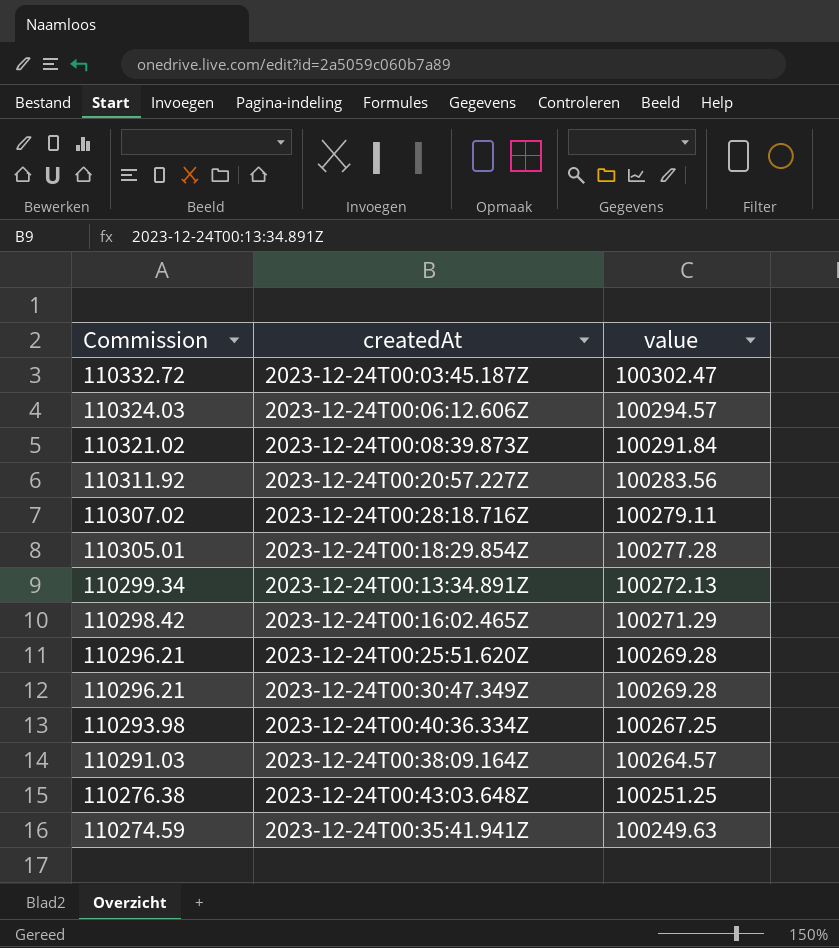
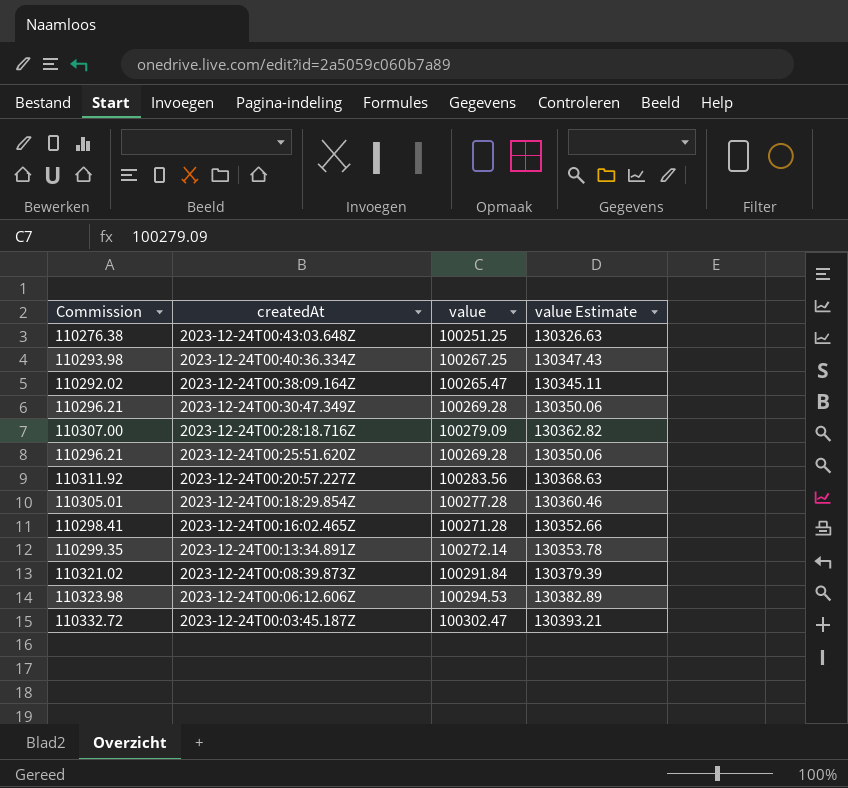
row order: Commission descending -> createdAt descending
column value Estimate | formula: none -> [value] * 1.3
row 2023-12-24T00:35:41.941Z: 110274.59 | 100249.63 -> none
2023-12-24T00:38:09.164Z | Commission: 110291.03 -> 110292.02
2023-12-24T00:38:09.164Z | value: 100264.57 -> 100265.47
2023-12-24T00:28:18.716Z | Commission: 110307.02 -> 110307.00
2023-12-24T00:28:18.716Z | value: 100279.11 -> 100279.09
2023-12-24T00:16:02.465Z | Commission: 110298.42 -> 110298.41
2023-12-24T00:16:02.465Z | value: 100271.29 -> 100271.28
2023-12-24T00:13:34.891Z | Commission: 110299.34 -> 110299.35
2023-12-24T00:13:34.891Z | value: 100272.13 -> 100272.14
2023-12-24T00:06:12.606Z | Commission: 110324.03 -> 110323.98
2023-12-24T00:06:12.606Z | value: 100294.57 -> 100294.53

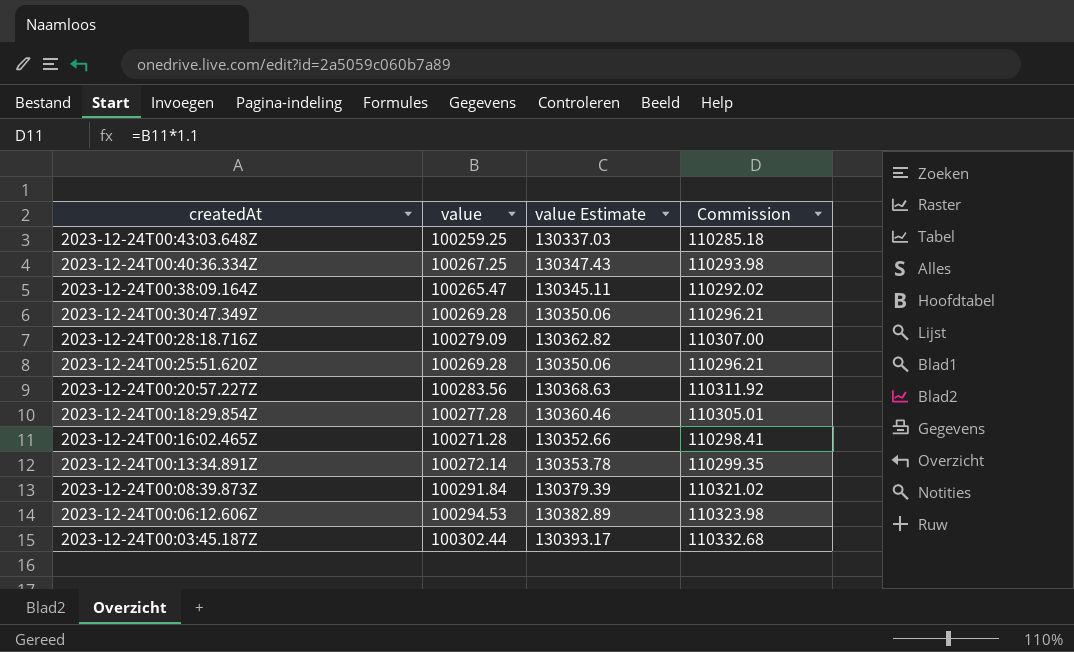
column Commission | position: 1 -> 4
2023-12-24T00:43:03.648Z | value: 100251.25 -> 100259.25
2023-12-24T00:43:03.648Z | value Estimate: 130326.63 -> 130337.03
2023-12-24T00:43:03.648Z | Commission: 110276.38 -> 110285.18
2023-12-24T00:03:45.187Z | value: 100302.47 -> 100302.44
2023-12-24T00:03:45.187Z | value Estimate: 130393.21 -> 130393.17
2023-12-24T00:03:45.187Z | Commission: 110332.72 -> 110332.68

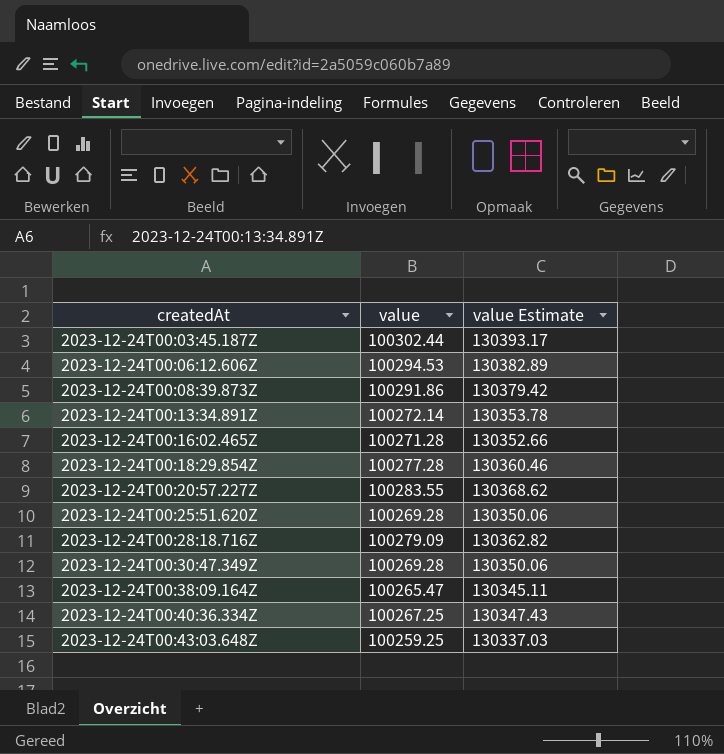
row order: createdAt descending -> createdAt ascending
column Commission | formula: [value] * 1.1 -> none
2023-12-24T00:08:39.873Z | value: 100291.84 -> 100291.86
2023-12-24T00:08:39.873Z | value Estimate: 130379.39 -> 130379.42
2023-12-24T00:20:57.227Z | value: 100283.56 -> 100283.55
2023-12-24T00:20:57.227Z | value Estimate: 130368.63 -> 130368.62

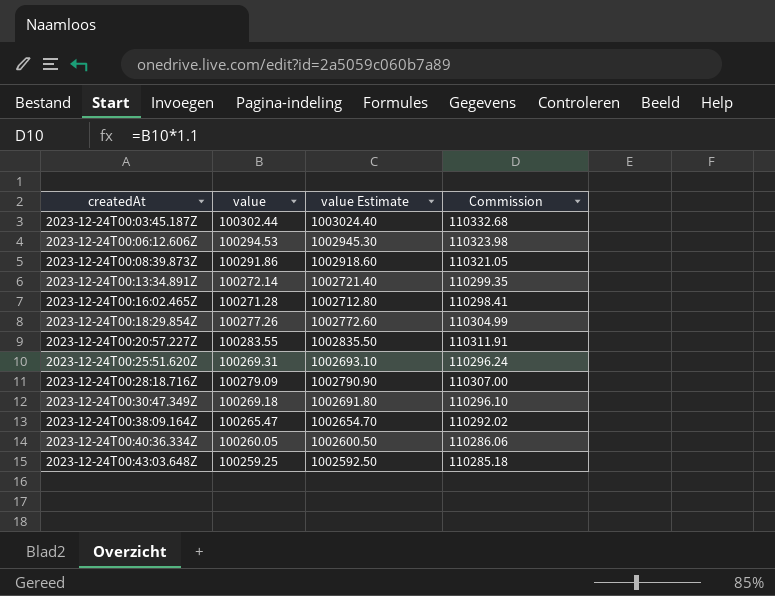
column value Estimate | formula: [value] * 1.3 -> [value] * 10
column Commission | formula: none -> [value] * 1.1
2023-12-24T00:18:29.854Z | value: 100277.28 -> 100277.26
2023-12-24T00:25:51.620Z | value: 100269.28 -> 100269.31
2023-12-24T00:30:47.349Z | value: 100269.28 -> 100269.18
2023-12-24T00:40:36.334Z | value: 100267.25 -> 100260.05

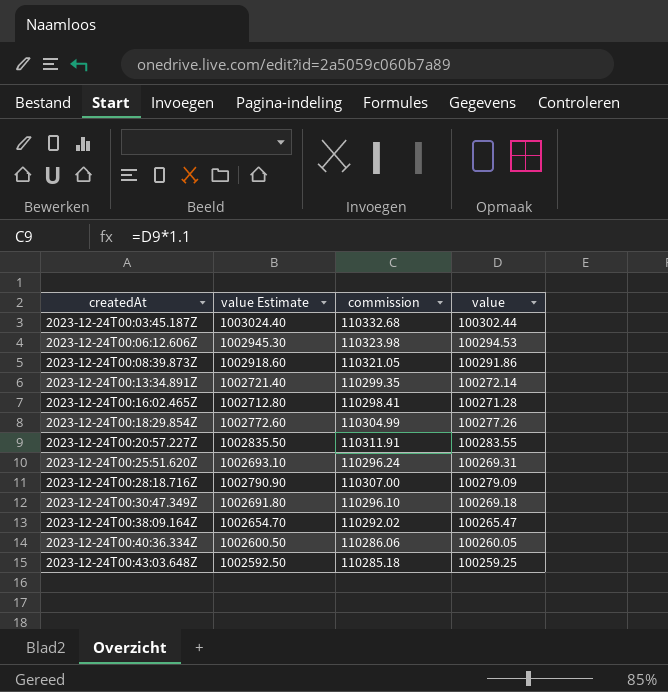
column name: Commission -> commission
column value | position: 2 -> 4

